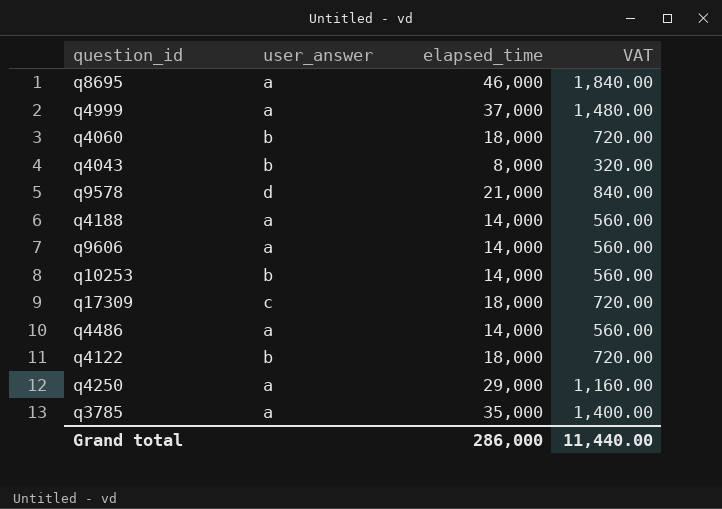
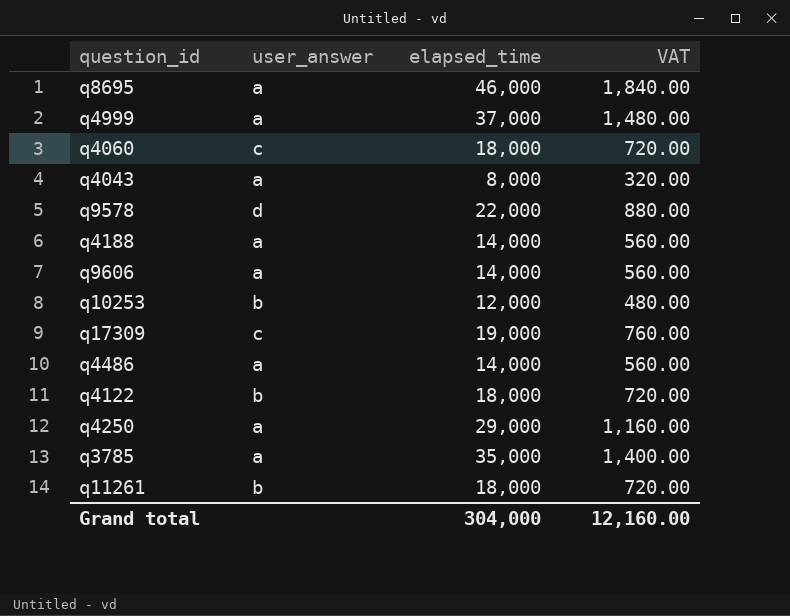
q4060 | user_answer: b -> c
q4043 | user_answer: b -> a
q9578 | elapsed_time: 21,000 -> 22,000
q9578 | VAT: 840.00 -> 880.00
q10253 | elapsed_time: 14,000 -> 12,000
q10253 | VAT: 560.00 -> 480.00
q17309 | elapsed_time: 18,000 -> 19,000
q17309 | VAT: 720.00 -> 760.00
row q11261: none -> b | 18,000 | 720.00
Grand total | elapsed_time: 286,000 -> 304,000
Grand total | VAT: 11,440.00 -> 12,160.00

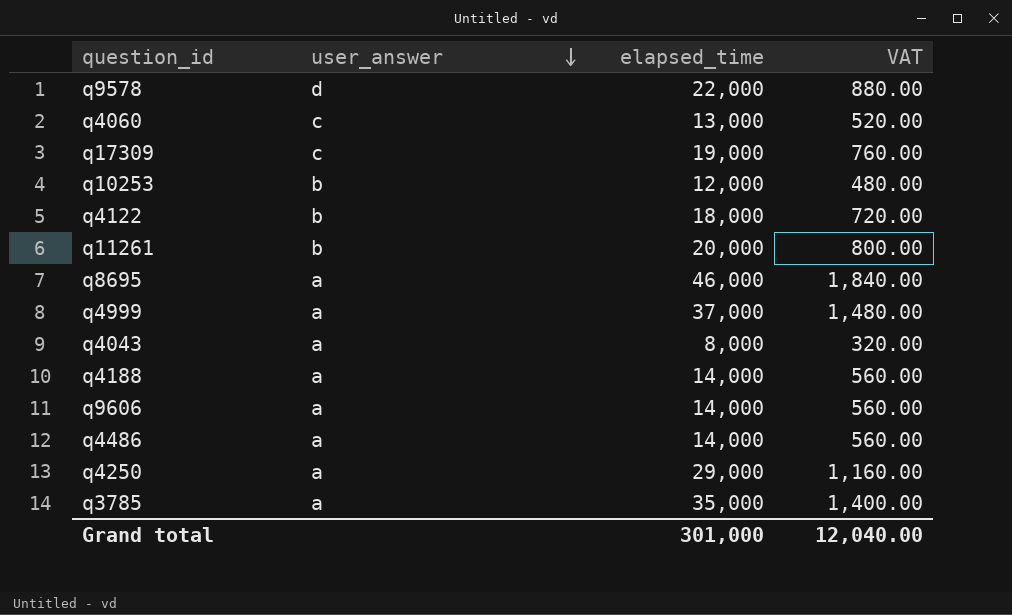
row order: none -> user_answer descending
q4060 | elapsed_time: 18,000 -> 13,000
q4060 | VAT: 720.00 -> 520.00
q11261 | elapsed_time: 18,000 -> 20,000
q11261 | VAT: 720.00 -> 800.00
Grand total | elapsed_time: 304,000 -> 301,000
Grand total | VAT: 12,160.00 -> 12,040.00

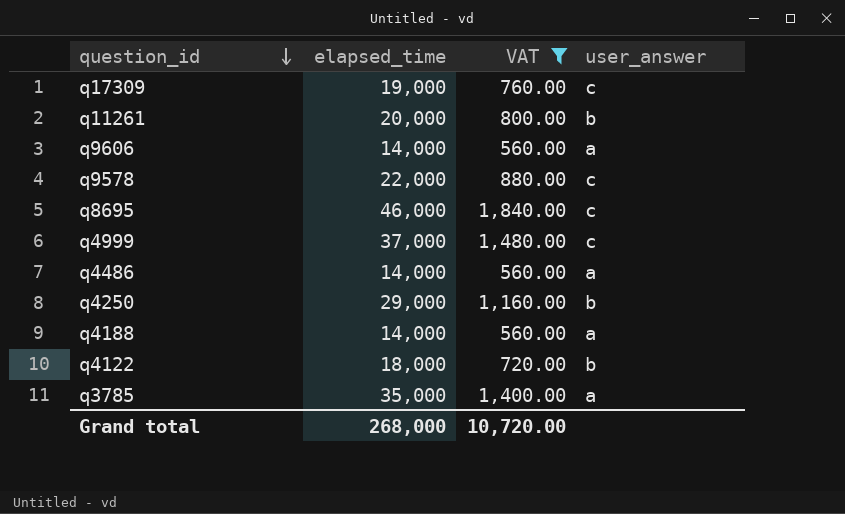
filter: none -> VAT >= 560.00
row order: user_answer descending -> question_id descending
column user_answer | position: 2 -> 4
q9578 | user_answer: d -> c
q8695 | user_answer: a -> c
q4999 | user_answer: a -> c
q4250 | user_answer: a -> b
Grand total | elapsed_time: 301,000 -> 268,000
Grand total | VAT: 12,040.00 -> 10,720.00

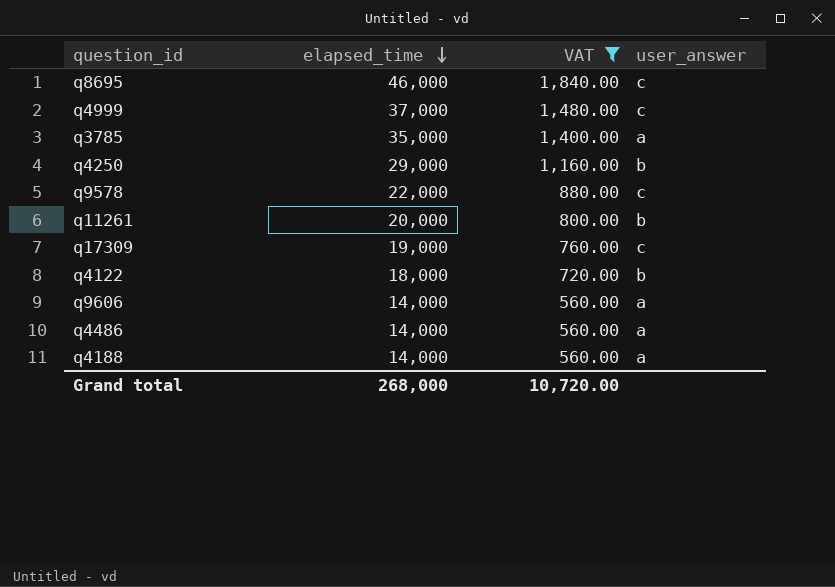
row order: question_id descending -> elapsed_time descending

